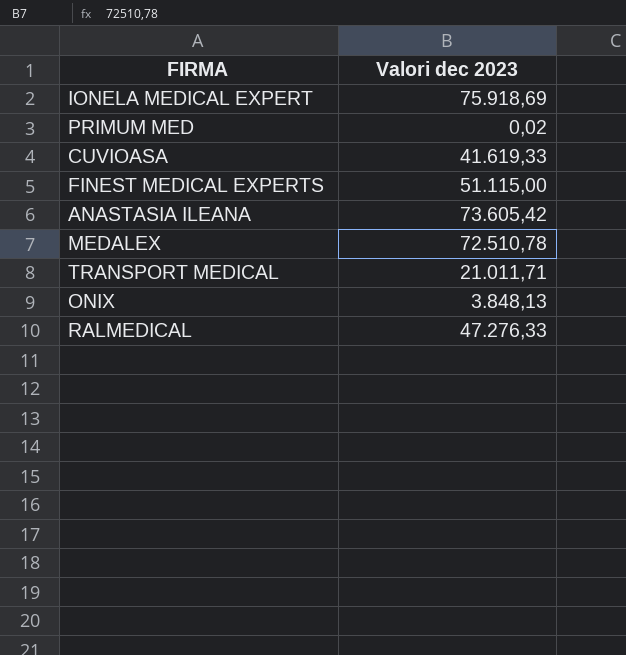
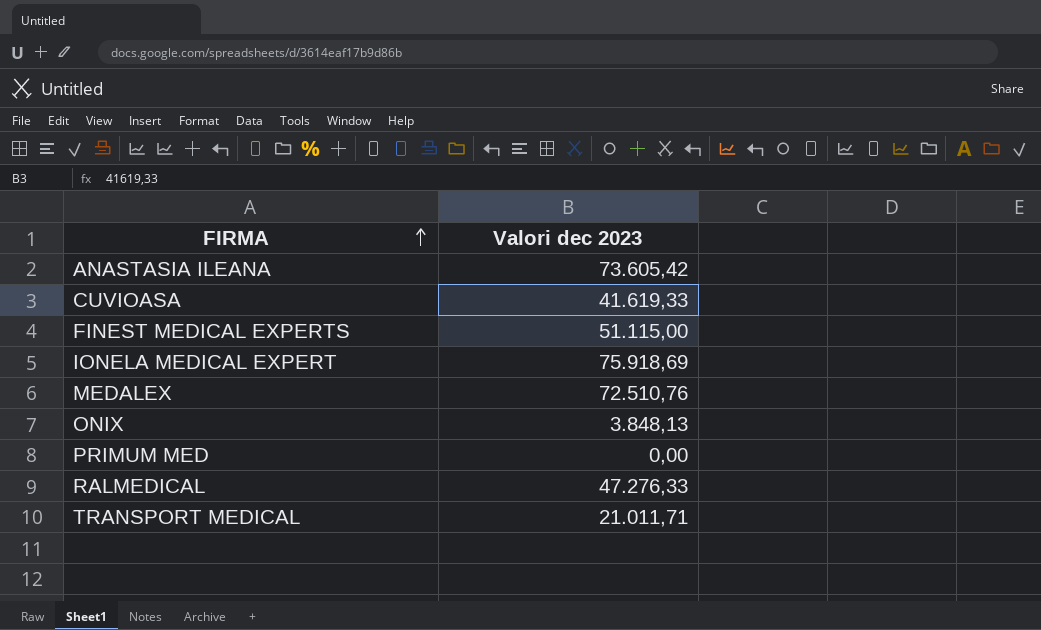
row order: none -> FIRMA ascending
MEDALEX | Valori dec 2023: 72.510,78 -> 72.510,76
PRIMUM MED | Valori dec 2023: 0,02 -> 0,00

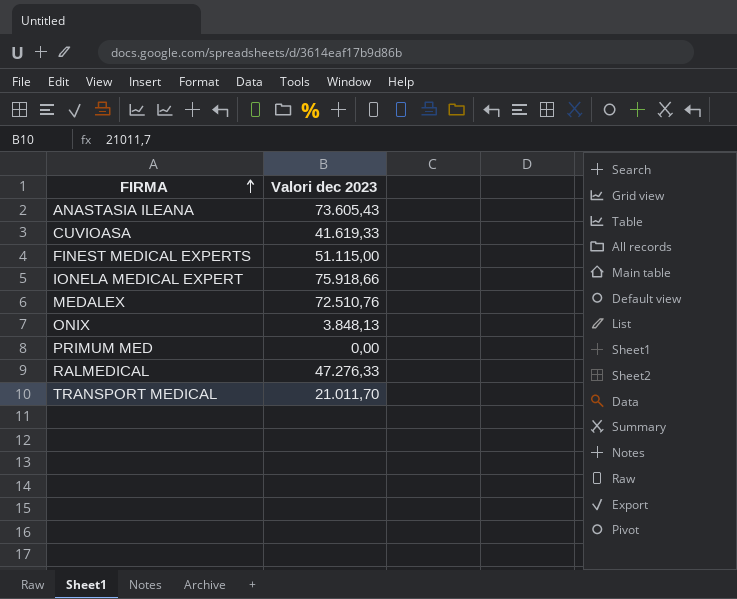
ANASTASIA ILEANA | Valori dec 2023: 73.605,42 -> 73.605,43
IONELA MEDICAL EXPERT | Valori dec 2023: 75.918,69 -> 75.918,66
TRANSPORT MEDICAL | Valori dec 2023: 21.011,71 -> 21.011,70

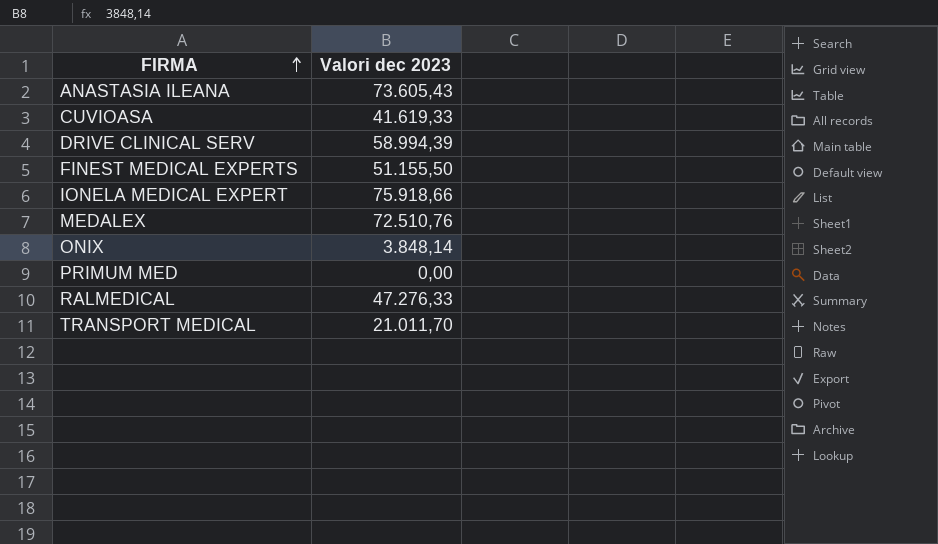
row DRIVE CLINICAL SERV: none -> 58.994,39
FINEST MEDICAL EXPERTS | Valori dec 2023: 51.115,00 -> 51.155,50
ONIX | Valori dec 2023: 3.848,13 -> 3.848,14

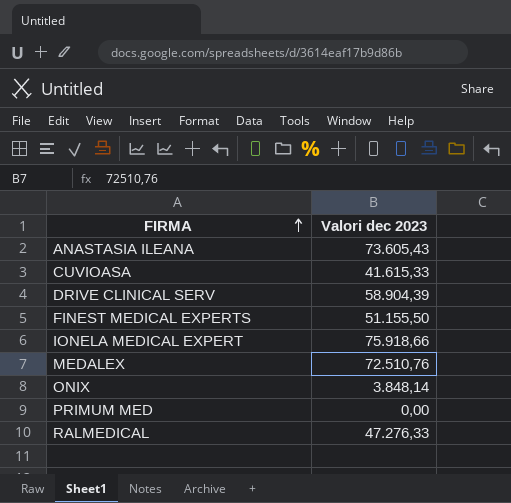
row TRANSPORT MEDICAL: 21.011,70 -> none
CUVIOASA | Valori dec 2023: 41.619,33 -> 41.615,33
DRIVE CLINICAL SERV | Valori dec 2023: 58.994,39 -> 58.904,39

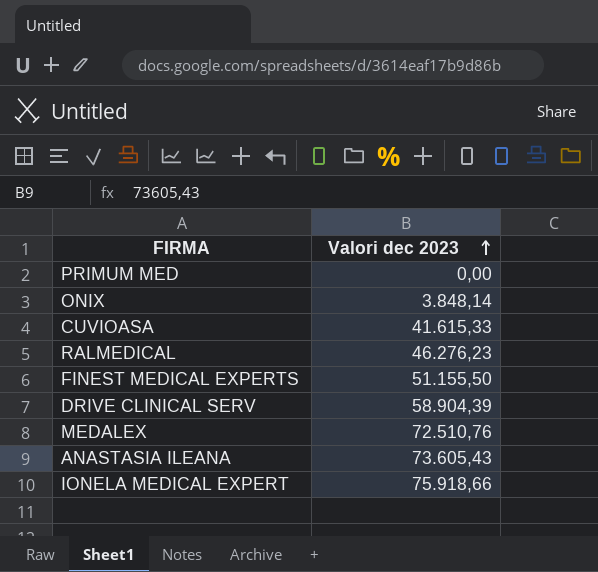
row order: FIRMA ascending -> Valori dec 2023 ascending
RALMEDICAL | Valori dec 2023: 47.276,33 -> 46.276,23

